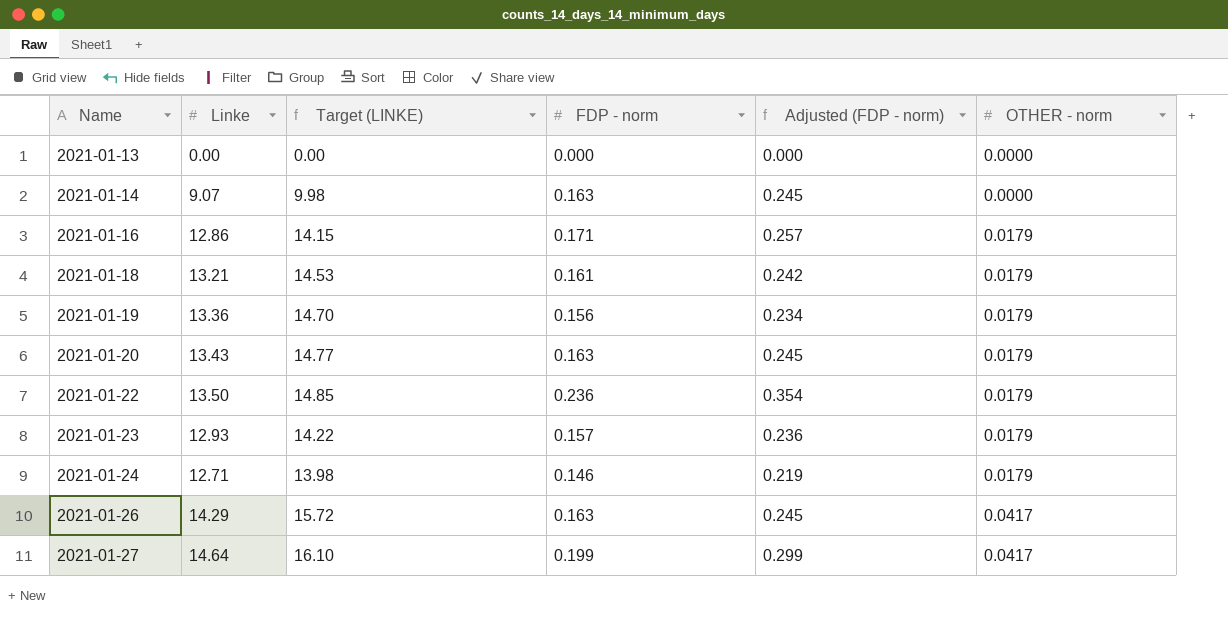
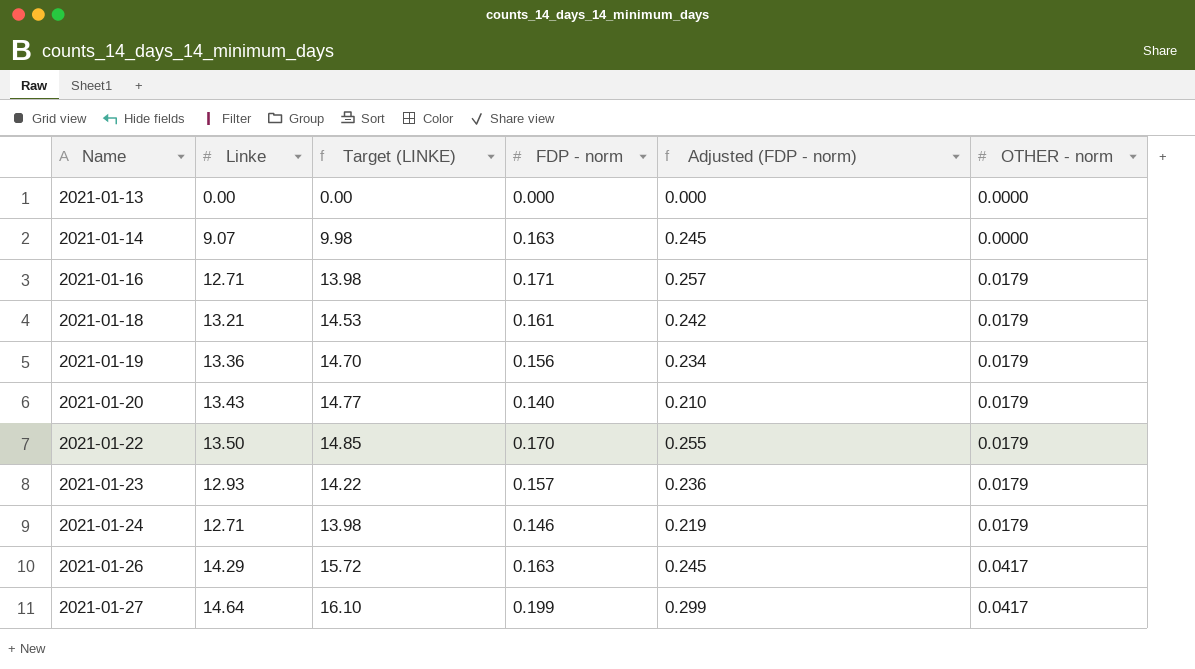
2021-01-16 | Linke: 12.86 -> 12.71
2021-01-16 | Target (LINKE): 14.15 -> 13.98
2021-01-20 | FDP - norm: 0.163 -> 0.140
2021-01-20 | Adjusted (FDP - norm): 0.245 -> 0.210
2021-01-22 | FDP - norm: 0.236 -> 0.170
2021-01-22 | Adjusted (FDP - norm): 0.354 -> 0.255

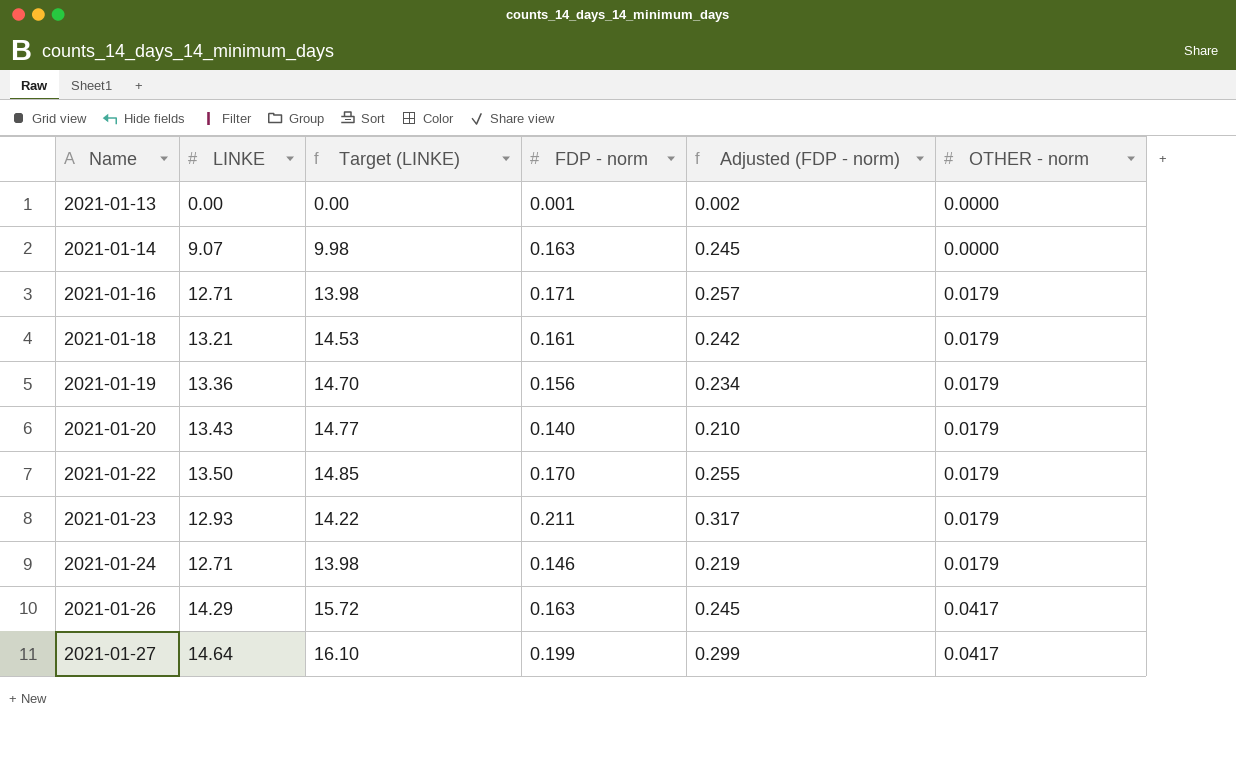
column name: Linke -> LINKE
2021-01-13 | FDP - norm: 0.000 -> 0.001
2021-01-13 | Adjusted (FDP - norm): 0.000 -> 0.002
2021-01-23 | FDP - norm: 0.157 -> 0.211
2021-01-23 | Adjusted (FDP - norm): 0.236 -> 0.317

